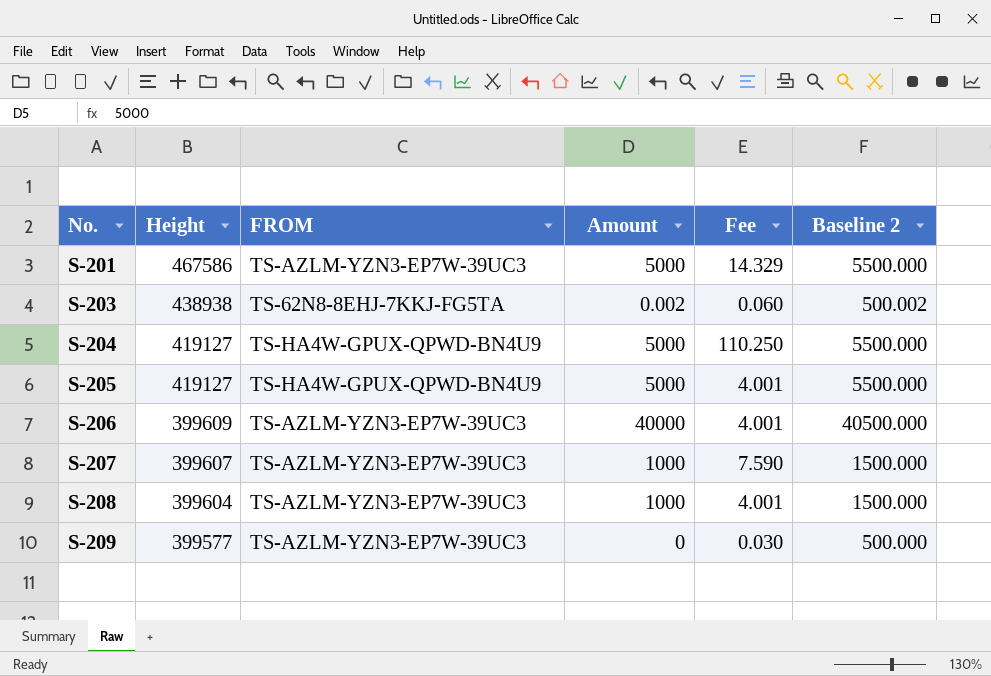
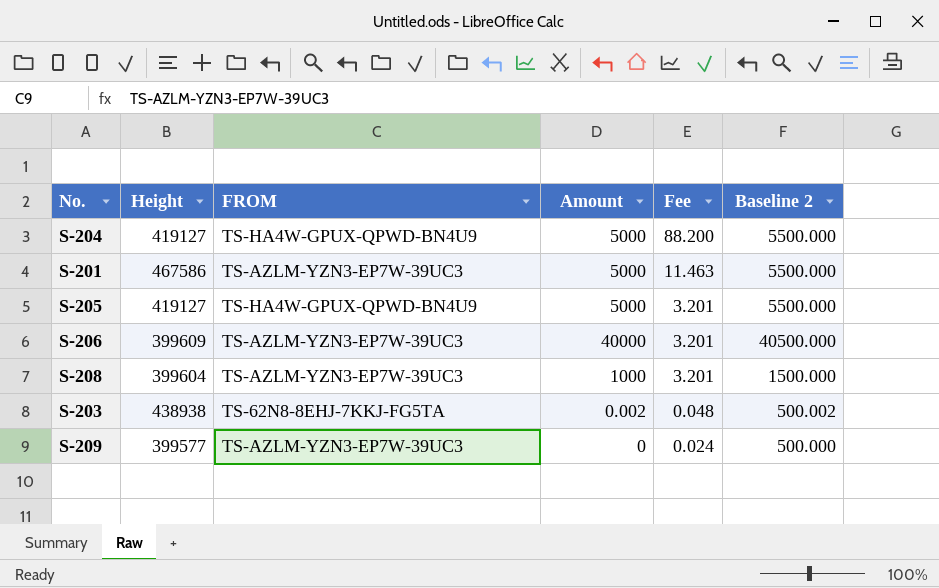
row order: No. ascending -> Fee descending
row S-207: 399607 | TS-AZLM-YZN3-EP7W-39UC3 | 1000 | 7.590 | 1500.000 -> none
S-204 | Fee: 110.250 -> 88.200
S-201 | Fee: 14.329 -> 11.463
S-205 | Fee: 4.001 -> 3.201
S-206 | Fee: 4.001 -> 3.201
S-208 | Fee: 4.001 -> 3.201
S-203 | Fee: 0.060 -> 0.048
S-209 | Fee: 0.030 -> 0.024

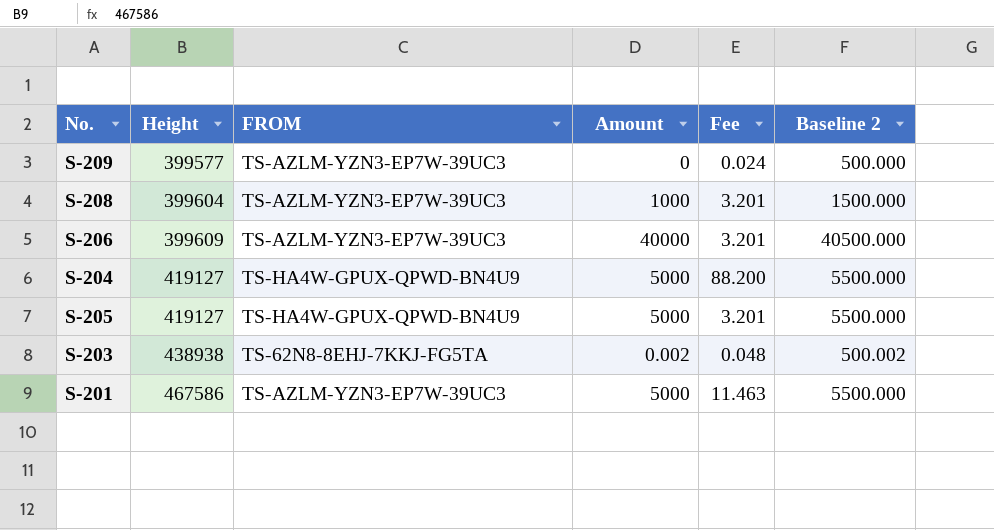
row order: Fee descending -> Height ascending

